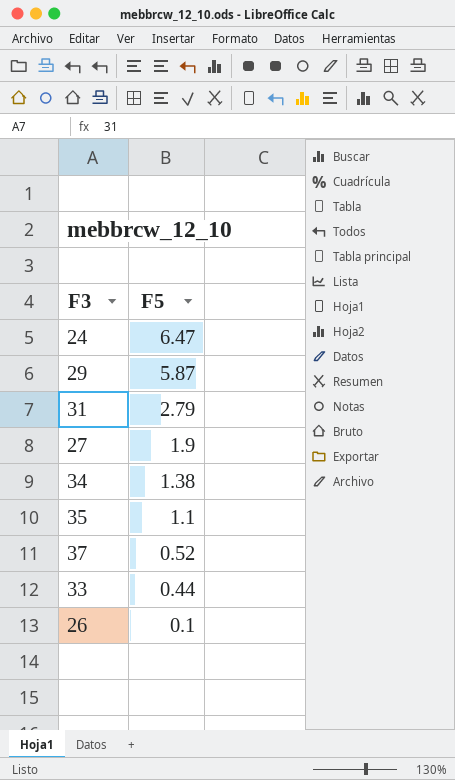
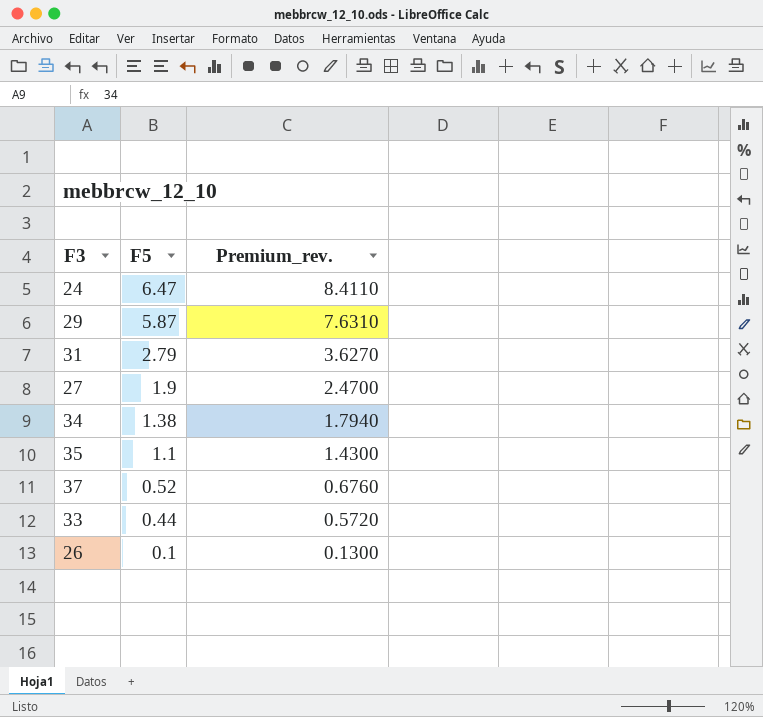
column Premium_rev. | formula: none -> [F5] * 1.3

